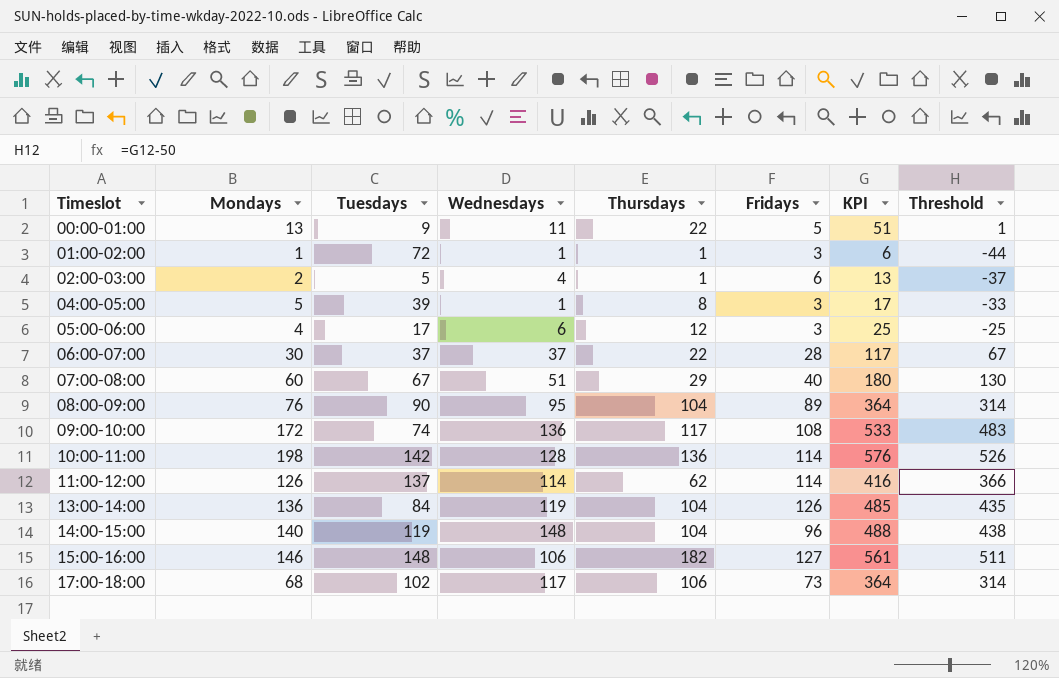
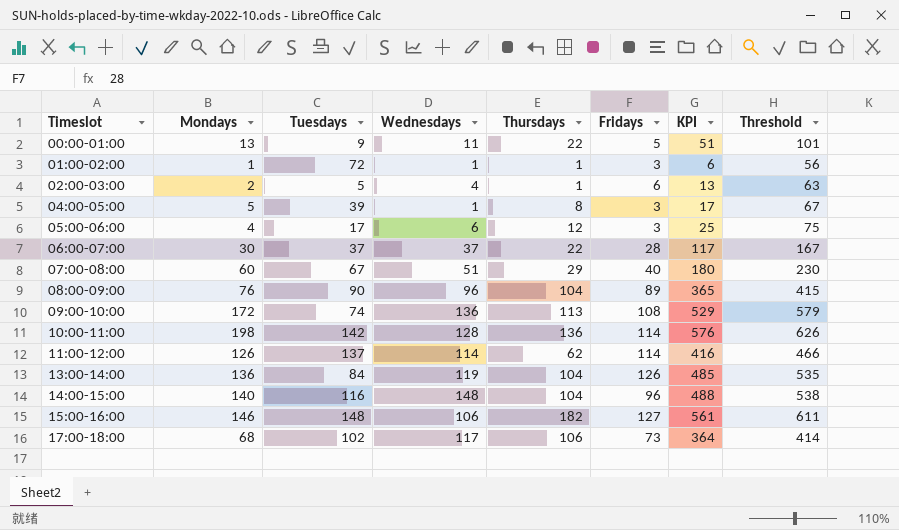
column Threshold | formula: [KPI] - 50 -> [KPI] + 50
08:00-09:00 | Wednesdays: 95 -> 96
08:00-09:00 | KPI: 364 -> 365
09:00-10:00 | Thursdays: 117 -> 113
09:00-10:00 | KPI: 533 -> 529
14:00-15:00 | Tuesdays: 119 -> 116

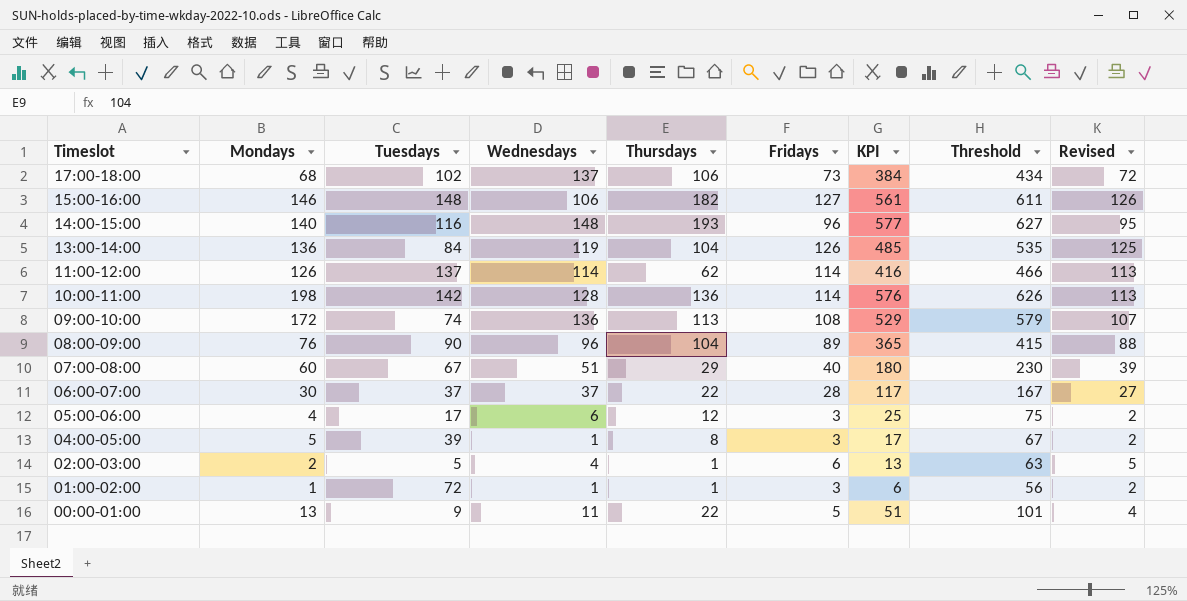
row order: Timeslot ascending -> Timeslot descending
column Revised | formula: none -> [Fridays] - 1
17:00-18:00 | Wednesdays: 117 -> 137
17:00-18:00 | KPI: 364 -> 384
17:00-18:00 | Threshold: 414 -> 434
14:00-15:00 | Thursdays: 104 -> 193
14:00-15:00 | KPI: 488 -> 577
14:00-15:00 | Threshold: 538 -> 627

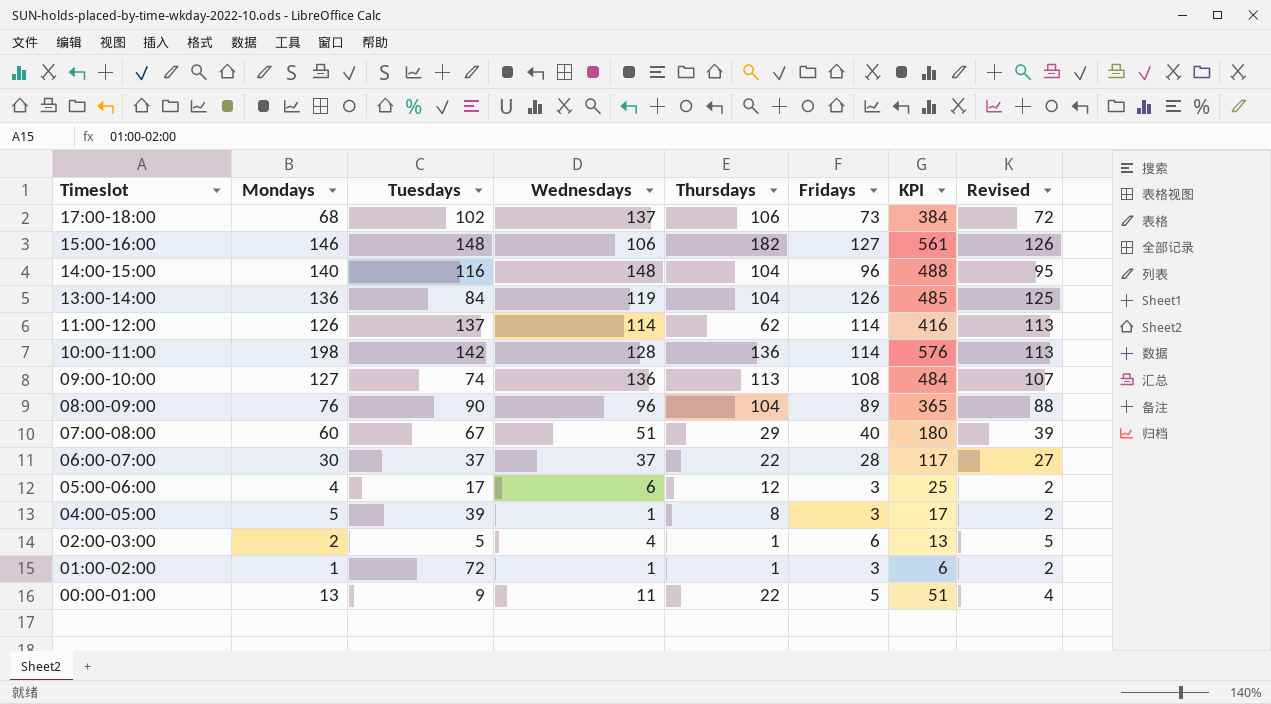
column Threshold | formula: [KPI] + 50 -> none
14:00-15:00 | Thursdays: 193 -> 104
14:00-15:00 | KPI: 577 -> 488
09:00-10:00 | Mondays: 172 -> 127
09:00-10:00 | KPI: 529 -> 484

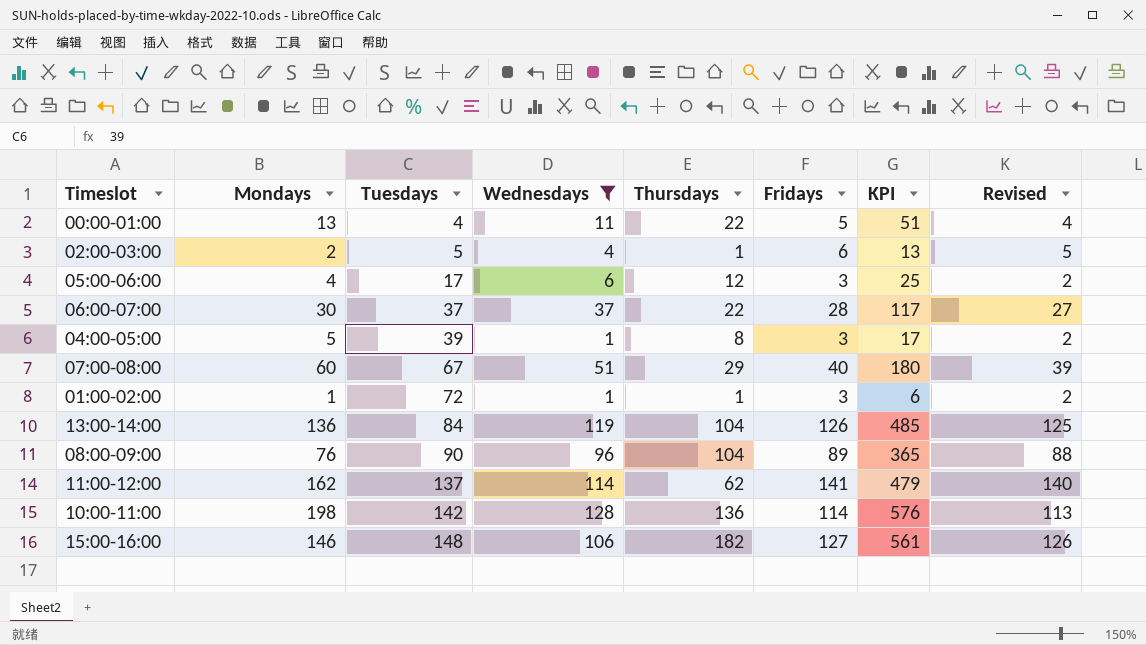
filter: none -> Wednesdays <= 128
row order: Timeslot descending -> Tuesdays ascending
00:00-01:00 | Tuesdays: 9 -> 4
11:00-12:00 | Mondays: 126 -> 162
11:00-12:00 | Fridays: 114 -> 141
11:00-12:00 | KPI: 416 -> 479
11:00-12:00 | Revised: 113 -> 140

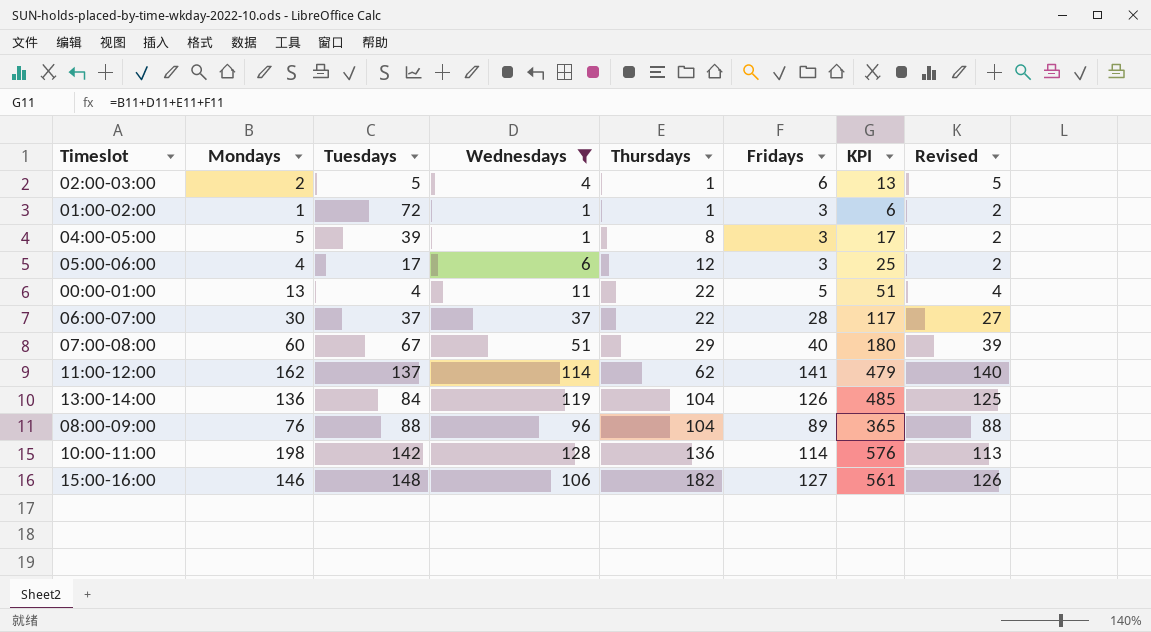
row order: Tuesdays ascending -> Thursdays ascending
08:00-09:00 | Tuesdays: 90 -> 88

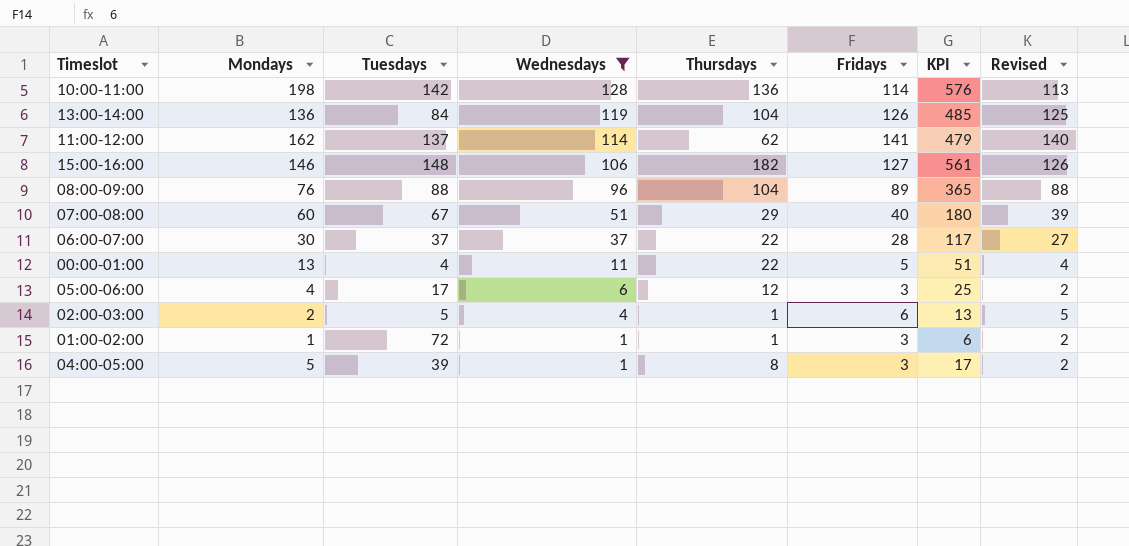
row order: Thursdays ascending -> Wednesdays descending

